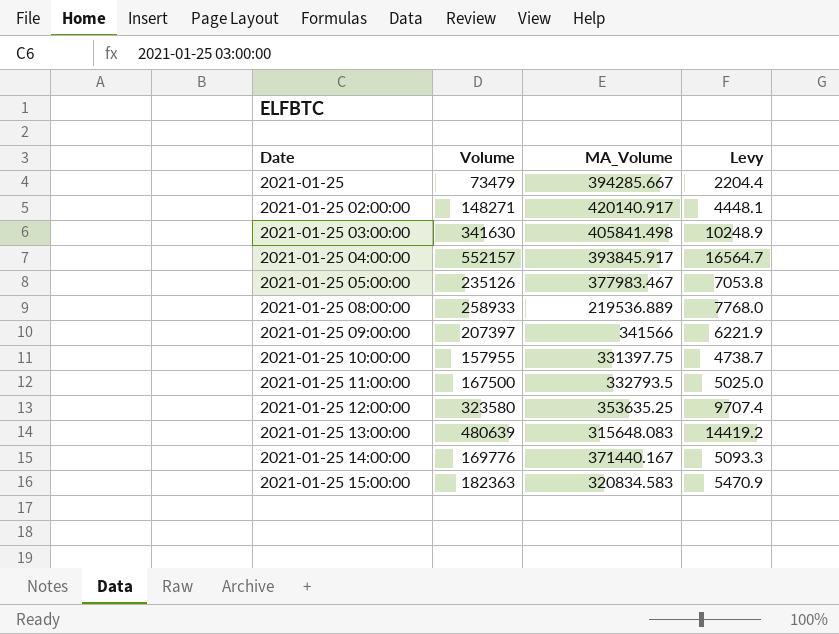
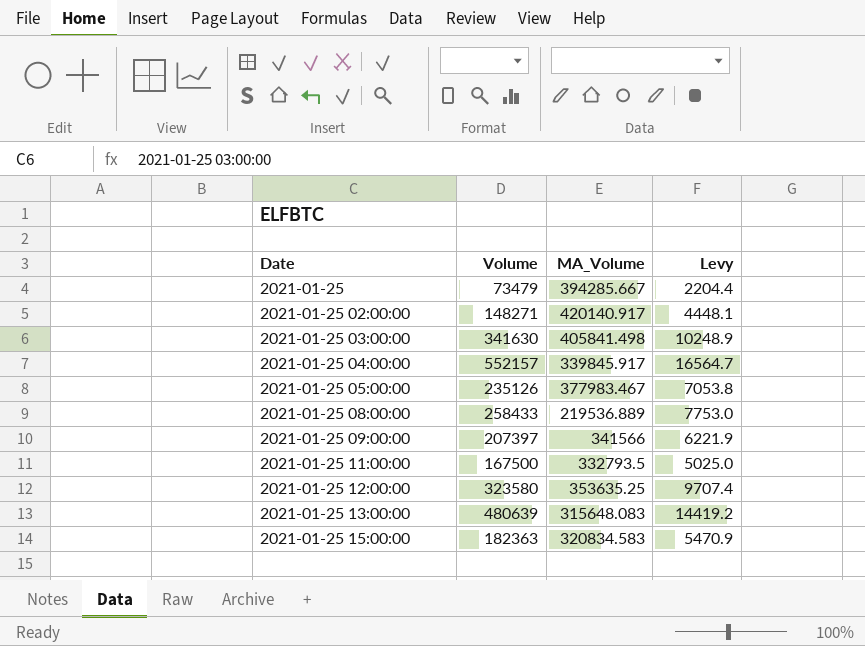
row 2021-01-25 10:00:00: 157955 | 331397.75 | 4738.7 -> none
row 2021-01-25 14:00:00: 169776 | 371440.167 | 5093.3 -> none
2021-01-25 04:00:00 | MA_Volume: 393845.917 -> 339845.917
2021-01-25 08:00:00 | Volume: 258933 -> 258433
2021-01-25 08:00:00 | Levy: 7768.0 -> 7753.0

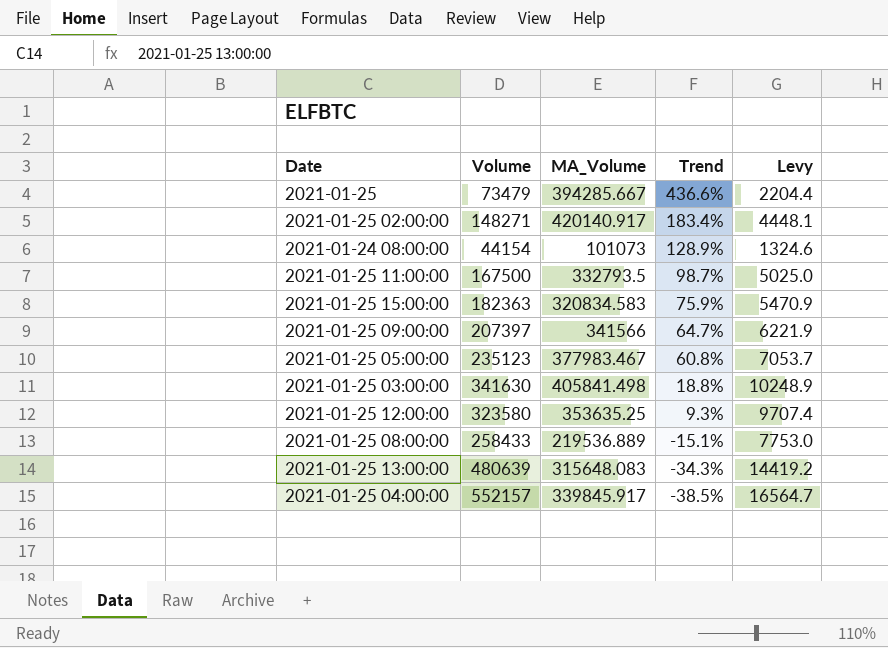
row order: Date ascending -> Trend descending
column Trend | formula: none -> ([MA_Volume] - [Volume]) / [Volume]
row 2021-01-24 08:00:00: none -> 44154 | 101073 | 128.9% | 1324.6
2021-01-25 05:00:00 | Volume: 235126 -> 235123
2021-01-25 05:00:00 | Levy: 7053.8 -> 7053.7

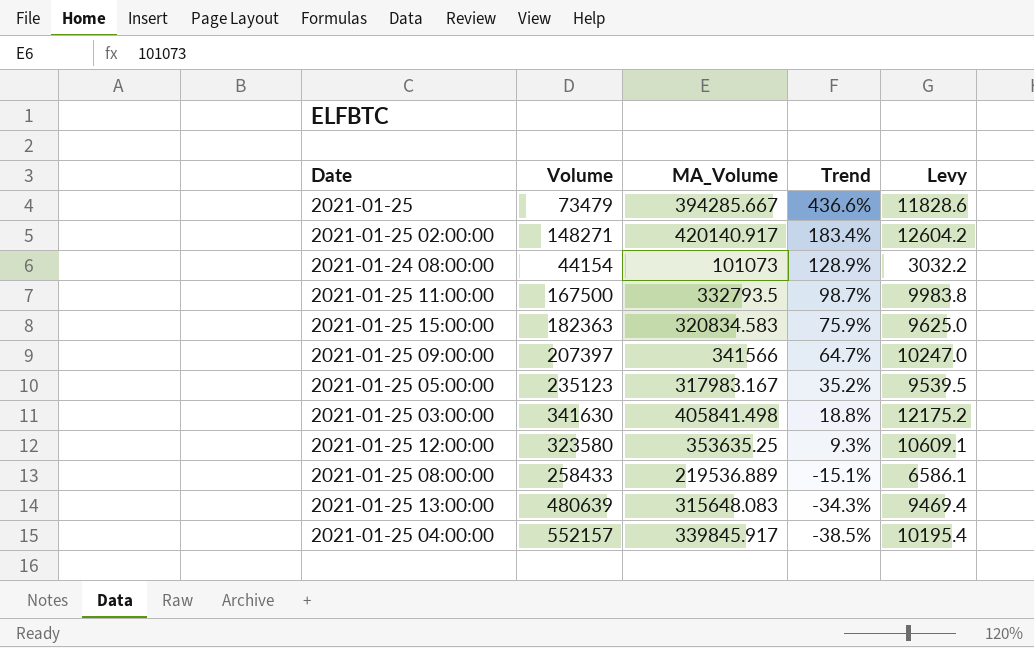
column Levy | formula: [Volume] * 0.03 -> [MA_Volume] * 0.03
2021-01-25 05:00:00 | MA_Volume: 377983.467 -> 317983.167
2021-01-25 05:00:00 | Trend: 60.8% -> 35.2%

